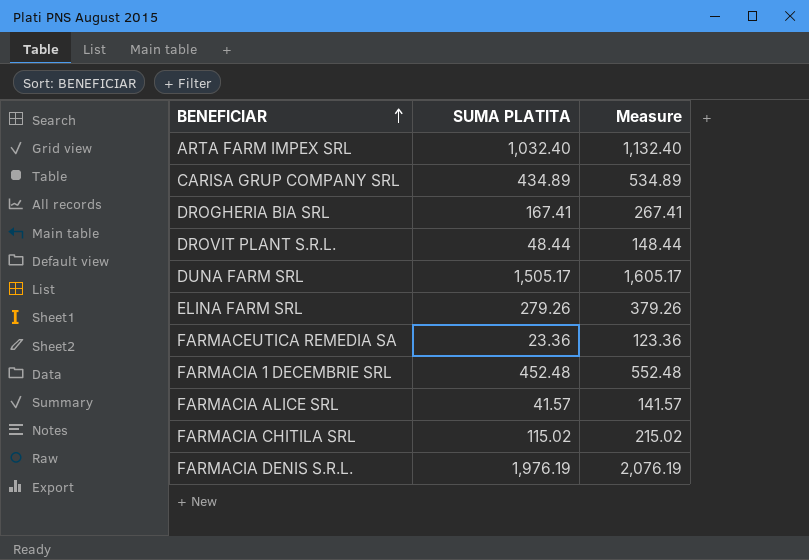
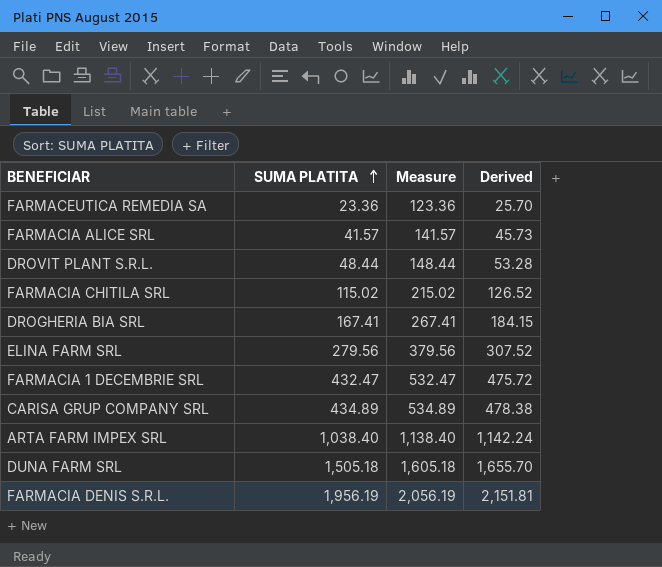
row order: BENEFICIAR ascending -> SUMA PLATITA ascending
column Derived | formula: none -> [SUMA PLATITA] * 1.1
ELINA FARM SRL | SUMA PLATITA: 279.26 -> 279.56
ELINA FARM SRL | Measure: 379.26 -> 379.56
FARMACIA 1 DECEMBRIE SRL | SUMA PLATITA: 452.48 -> 432.47
FARMACIA 1 DECEMBRIE SRL | Measure: 552.48 -> 532.47
ARTA FARM IMPEX SRL | SUMA PLATITA: 1,032.40 -> 1,038.40
ARTA FARM IMPEX SRL | Measure: 1,132.40 -> 1,138.40
DUNA FARM SRL | SUMA PLATITA: 1,505.17 -> 1,505.18
DUNA FARM SRL | Measure: 1,605.17 -> 1,605.18
FARMACIA DENIS S.R.L. | SUMA PLATITA: 1,976.19 -> 1,956.19
FARMACIA DENIS S.R.L. | Measure: 2,076.19 -> 2,056.19

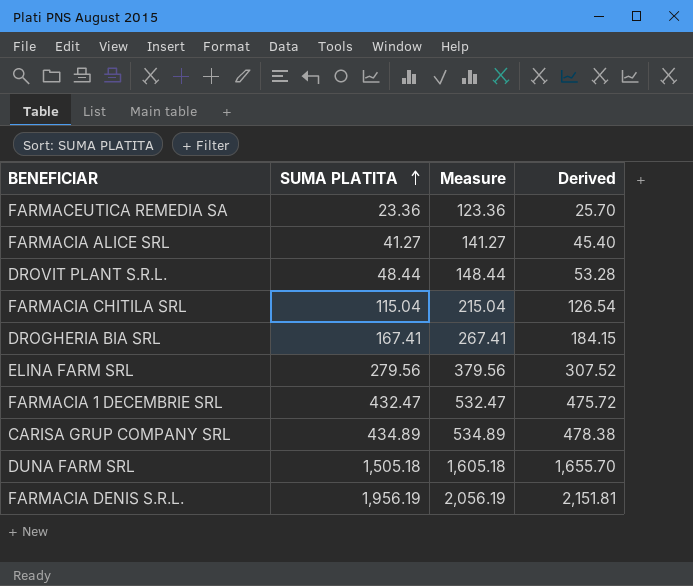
row ARTA FARM IMPEX SRL: 1,038.40 | 1,138.40 | 1,142.24 -> none
FARMACIA ALICE SRL | SUMA PLATITA: 41.57 -> 41.27
FARMACIA ALICE SRL | Measure: 141.57 -> 141.27
FARMACIA ALICE SRL | Derived: 45.73 -> 45.40
FARMACIA CHITILA SRL | SUMA PLATITA: 115.02 -> 115.04
FARMACIA CHITILA SRL | Measure: 215.02 -> 215.04
FARMACIA CHITILA SRL | Derived: 126.52 -> 126.54

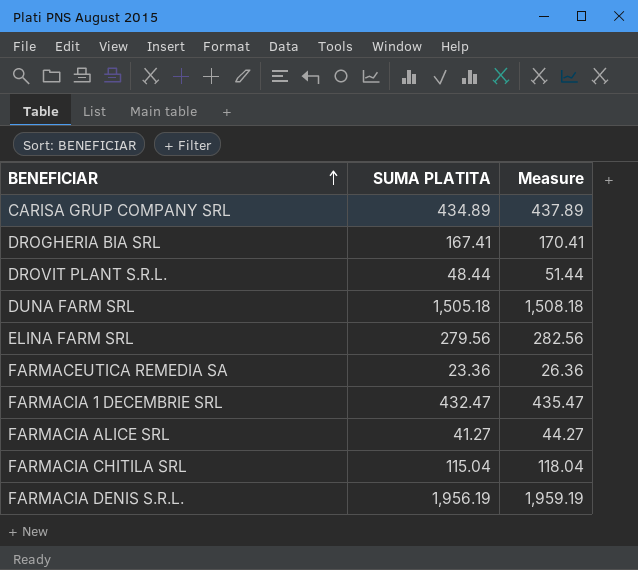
row order: SUMA PLATITA ascending -> BENEFICIAR ascending
column Derived | formula: [SUMA PLATITA] * 1.1 -> none
column Measure | formula: [SUMA PLATITA] + 100 -> [SUMA PLATITA] + 3

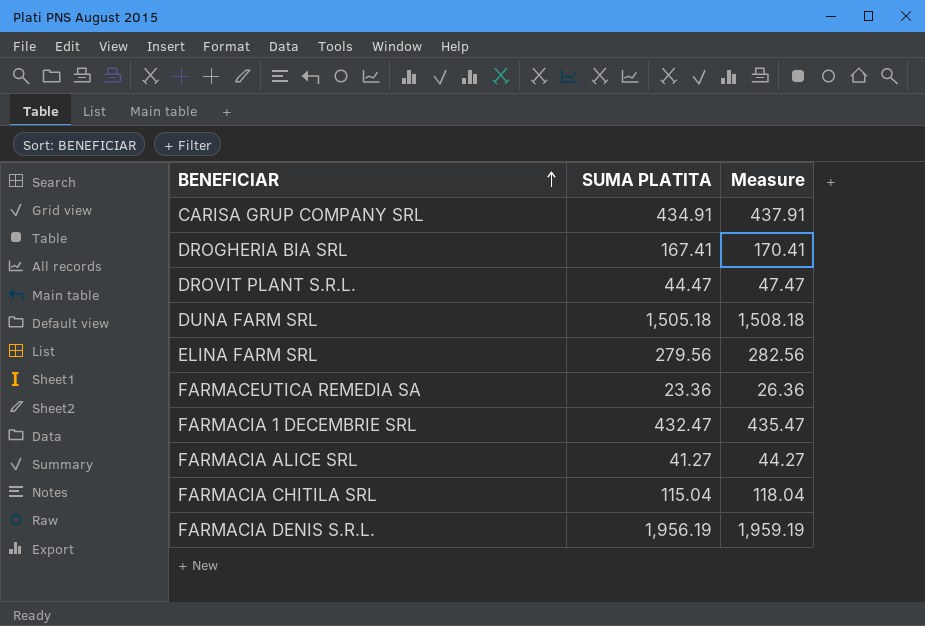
CARISA GRUP COMPANY SRL | SUMA PLATITA: 434.89 -> 434.91
CARISA GRUP COMPANY SRL | Measure: 437.89 -> 437.91
DROVIT PLANT S.R.L. | SUMA PLATITA: 48.44 -> 44.47
DROVIT PLANT S.R.L. | Measure: 51.44 -> 47.47

